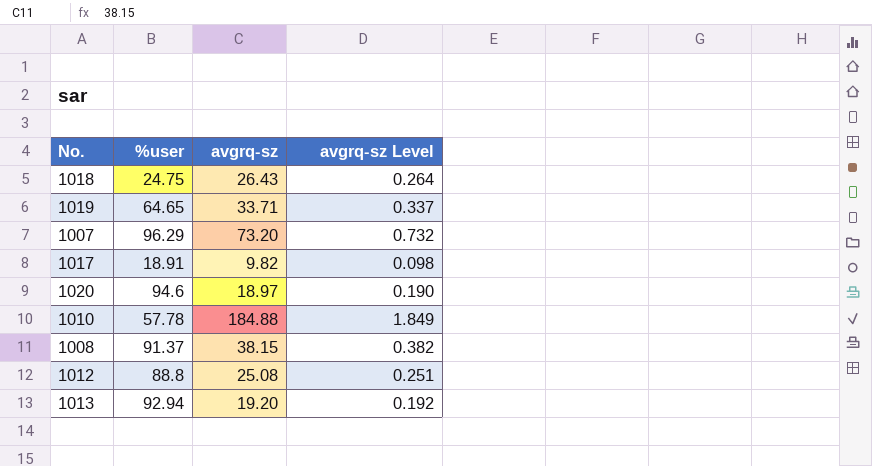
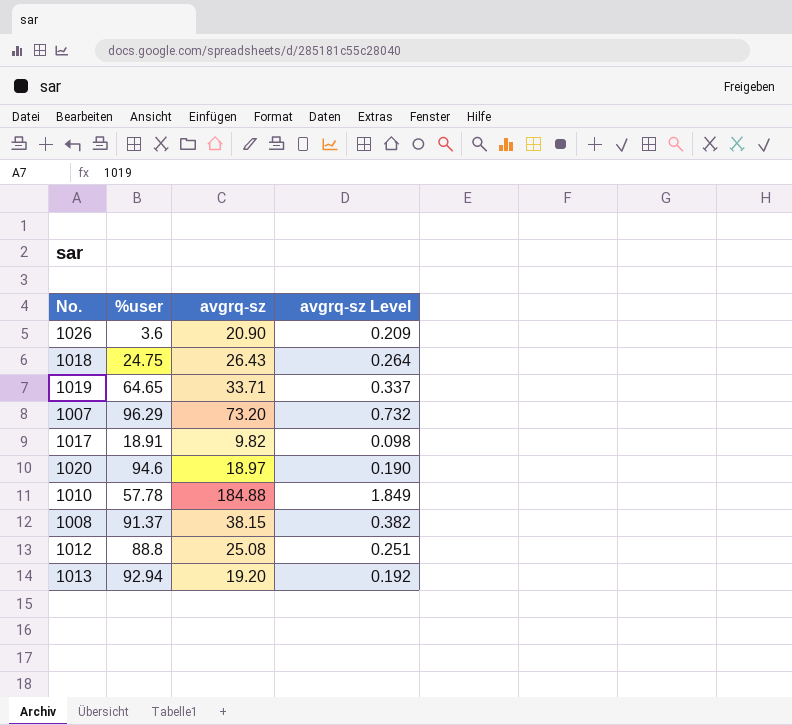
row 1026: none -> 3.6 | 20.90 | 0.209

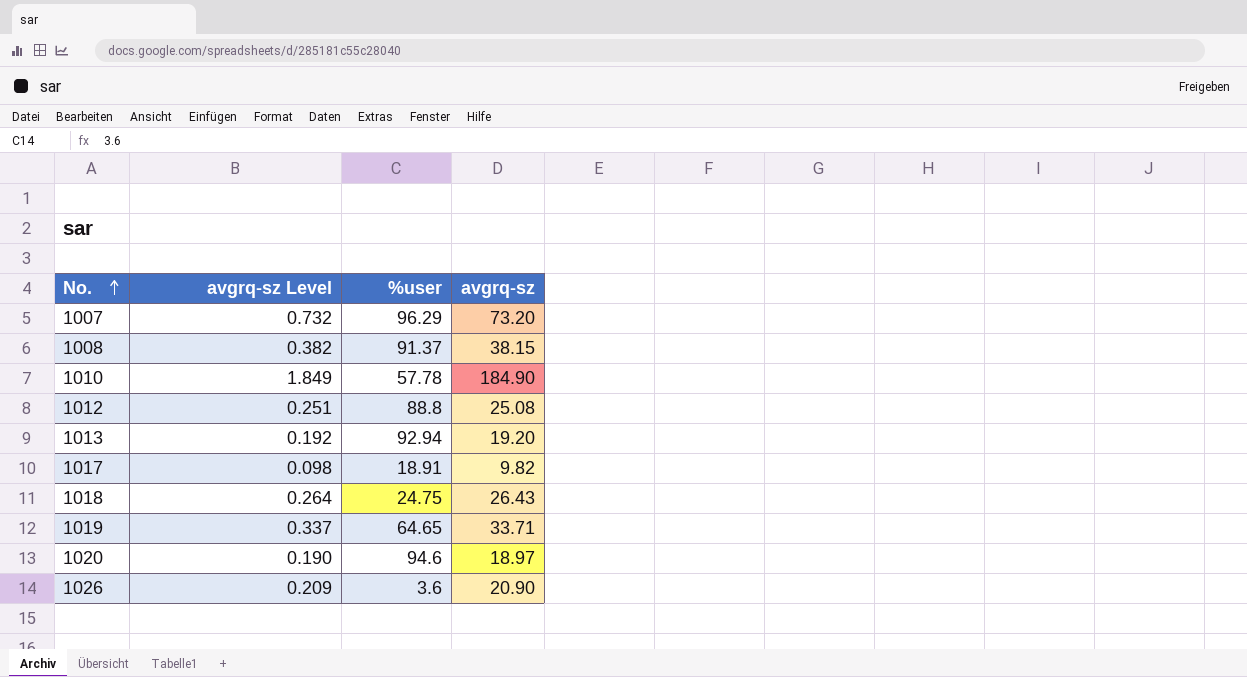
row order: none -> No. ascending
column avgrq-sz Level | position: 4 -> 2
1010 | avgrq-sz: 184.88 -> 184.90

